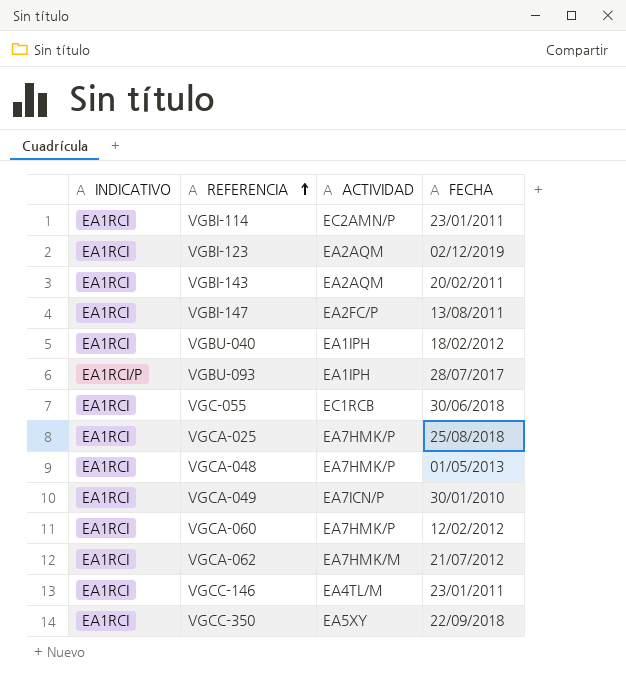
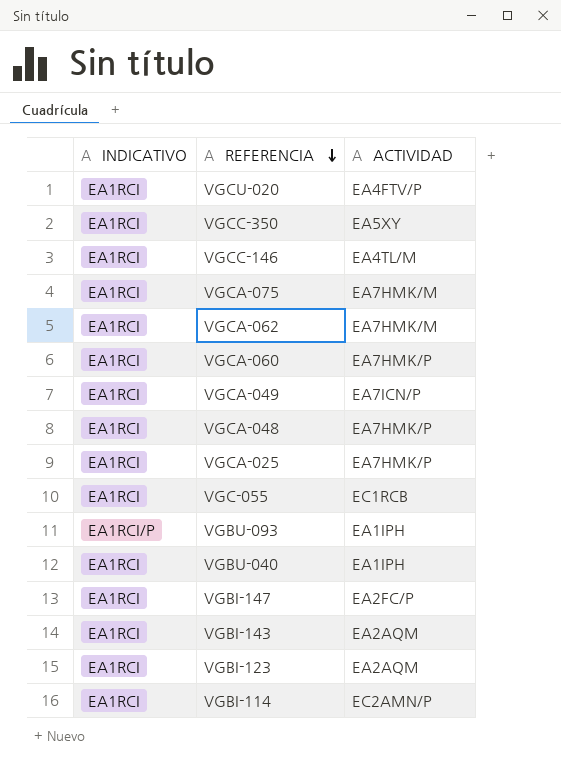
row order: REFERENCIA ascending -> REFERENCIA descending
column FECHA | position: 4 -> none
row VGCU-020: none -> EA1RCI | EA4FTV/P
row VGCA-075: none -> EA1RCI | EA7HMK/M

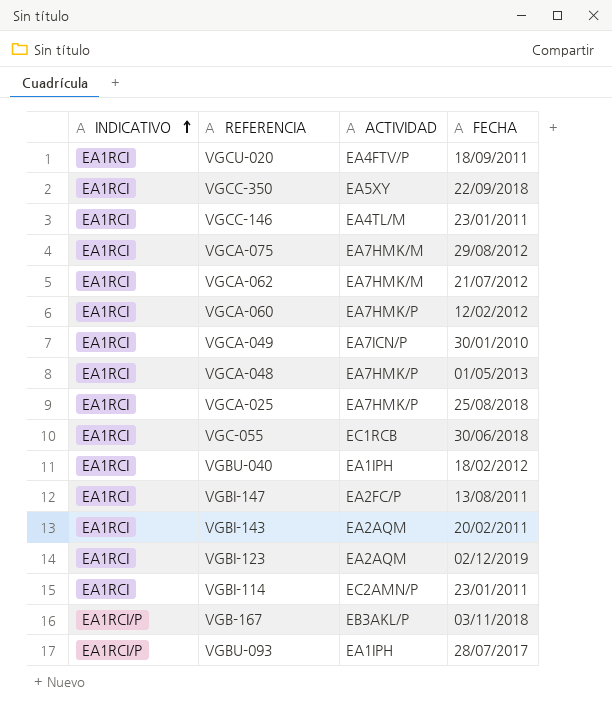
row order: REFERENCIA descending -> INDICATIVO ascending
column FECHA | position: none -> 4
row VGB-167: none -> EA1RCI/P | EB3AKL/P | 03/11/2018

